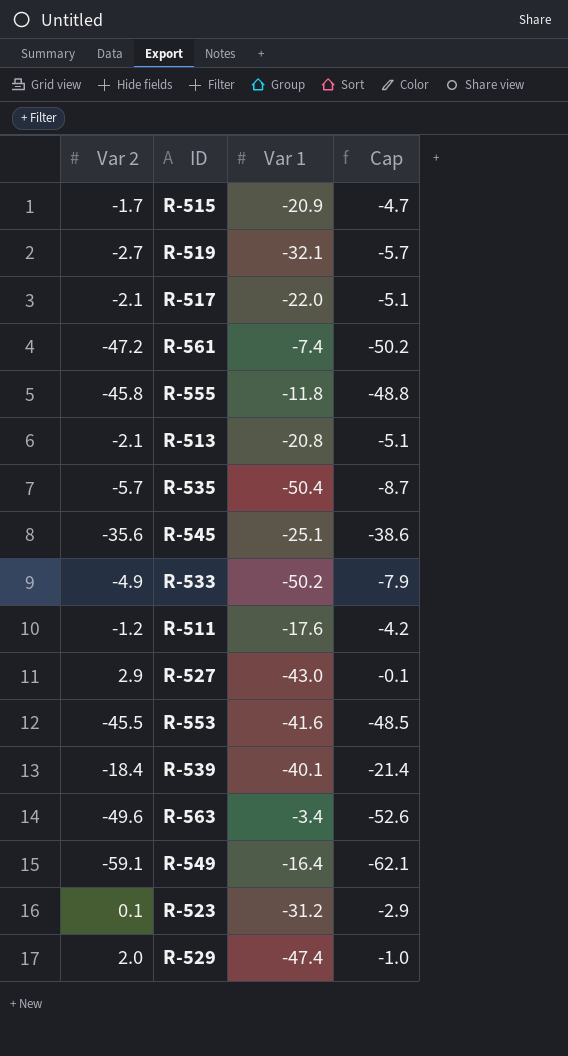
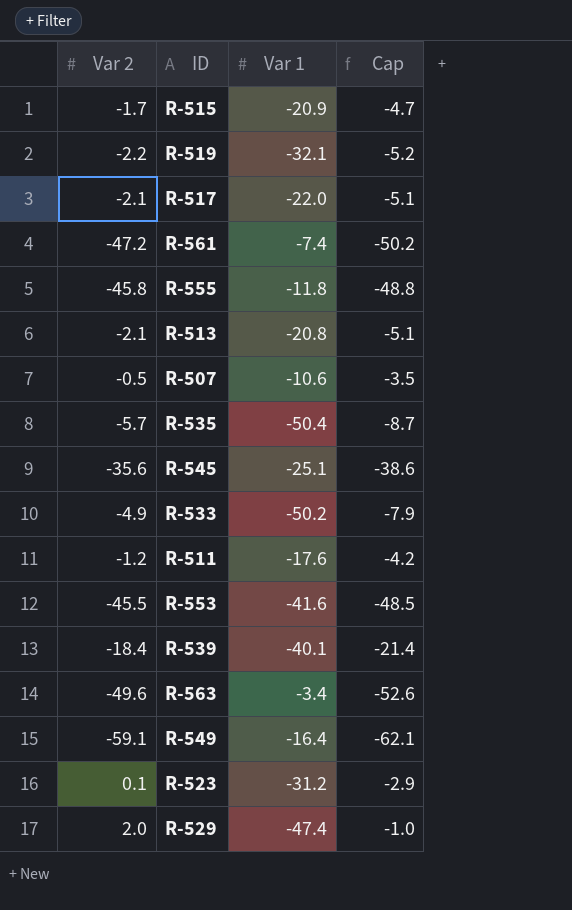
row R-527: 2.9 | -43.0 | -0.1 -> none
R-519 | Var 2: -2.7 -> -2.2
R-519 | Cap: -5.7 -> -5.2
row R-507: none -> -0.5 | -10.6 | -3.5

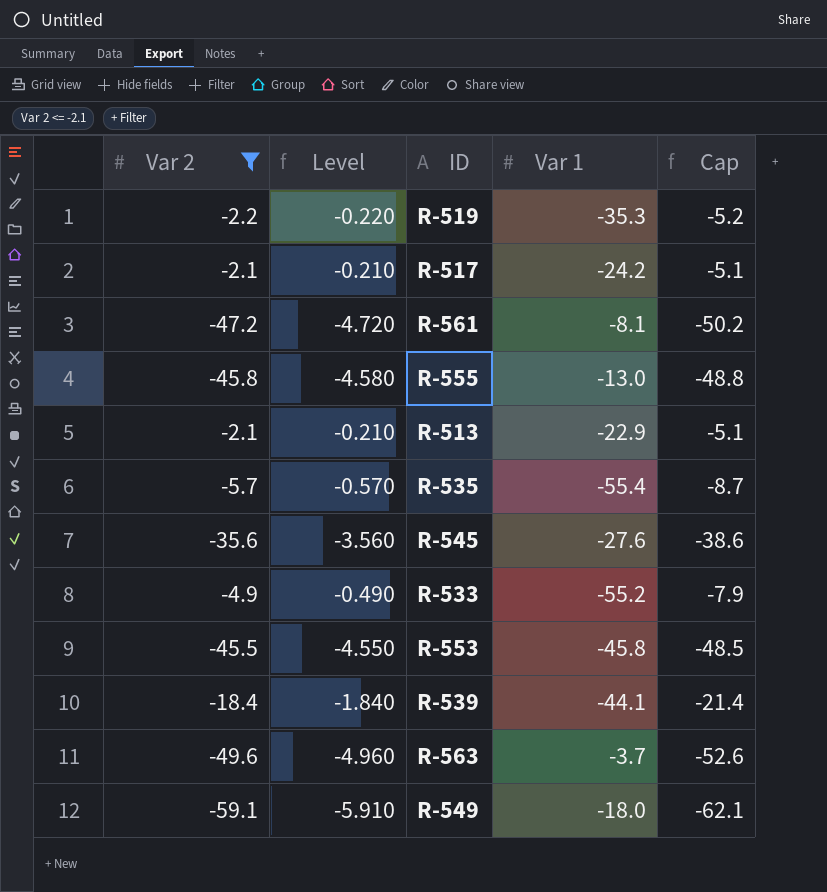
filter: none -> Var 2 <= -2.1
column Level | formula: none -> [Var 2] * 0.1
R-519 | Var 1: -32.1 -> -35.3
R-517 | Var 1: -22.0 -> -24.2
R-561 | Var 1: -7.4 -> -8.1
R-555 | Var 1: -11.8 -> -13.0
R-513 | Var 1: -20.8 -> -22.9
R-535 | Var 1: -50.4 -> -55.4
R-545 | Var 1: -25.1 -> -27.6
R-533 | Var 1: -50.2 -> -55.2
R-553 | Var 1: -41.6 -> -45.8
R-539 | Var 1: -40.1 -> -44.1
R-563 | Var 1: -3.4 -> -3.7
R-549 | Var 1: -16.4 -> -18.0

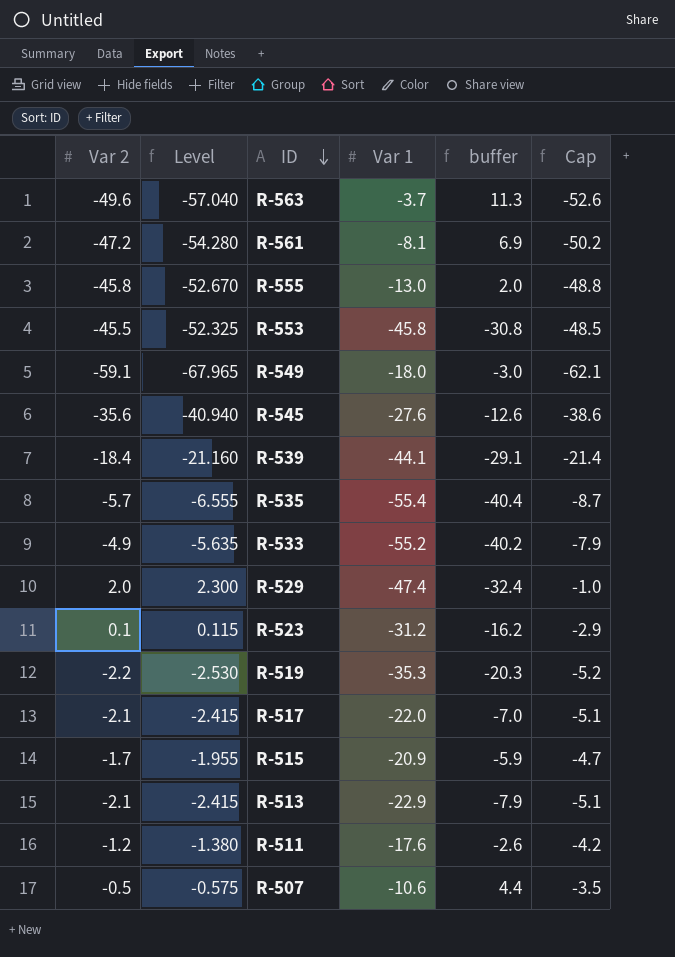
filter: Var 2 <= -2.1 -> none
row order: none -> ID descending
column Level | formula: [Var 2] * 0.1 -> [Var 2] * 1.15
column buffer | formula: none -> [Var 1] + 15
R-517 | Var 1: -24.2 -> -22.0

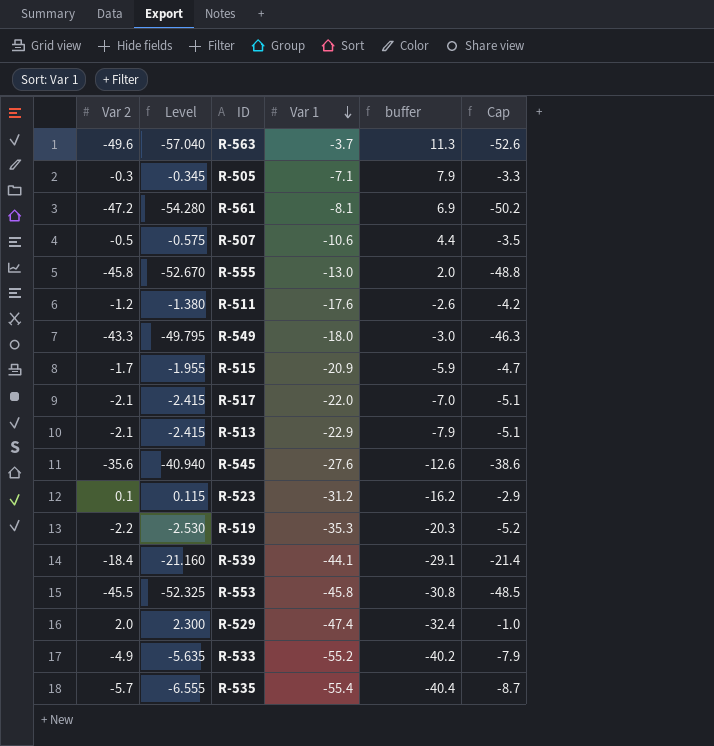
row order: ID descending -> Var 1 descending
row R-505: none -> -0.3 | -0.345 | -7.1 | 7.9 | -3.3
R-549 | Var 2: -59.1 -> -43.3
R-549 | Level: -67.965 -> -49.795
R-549 | Cap: -62.1 -> -46.3

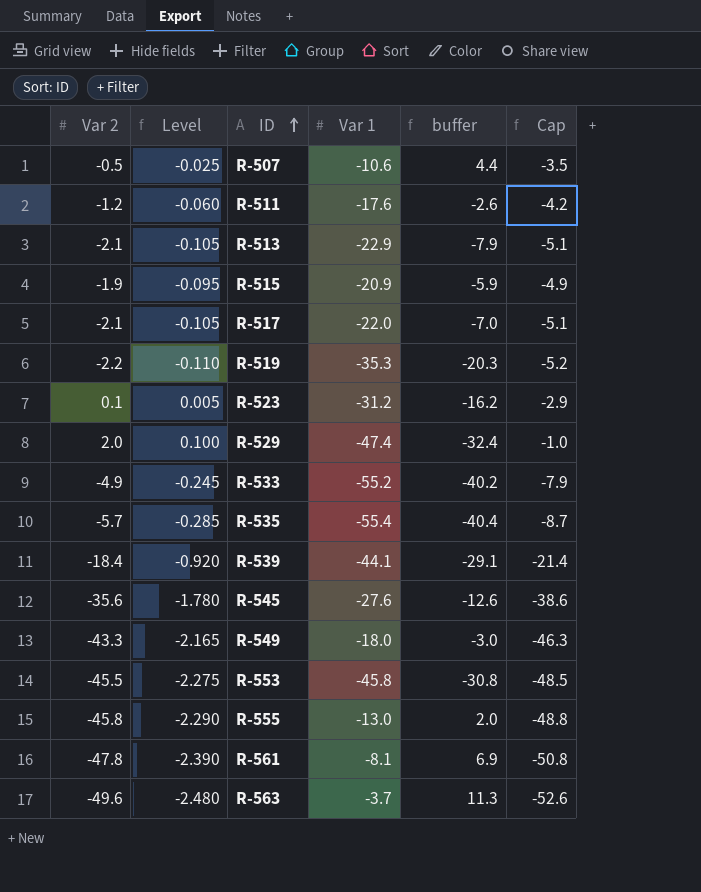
row order: Var 1 descending -> ID ascending
column Level | formula: [Var 2] * 1.15 -> [Var 2] * 0.05
row R-505: -0.3 | -0.345 | -7.1 | 7.9 | -3.3 -> none
R-515 | Var 2: -1.7 -> -1.9
R-515 | Cap: -4.7 -> -4.9
R-561 | Var 2: -47.2 -> -47.8
R-561 | Cap: -50.2 -> -50.8

